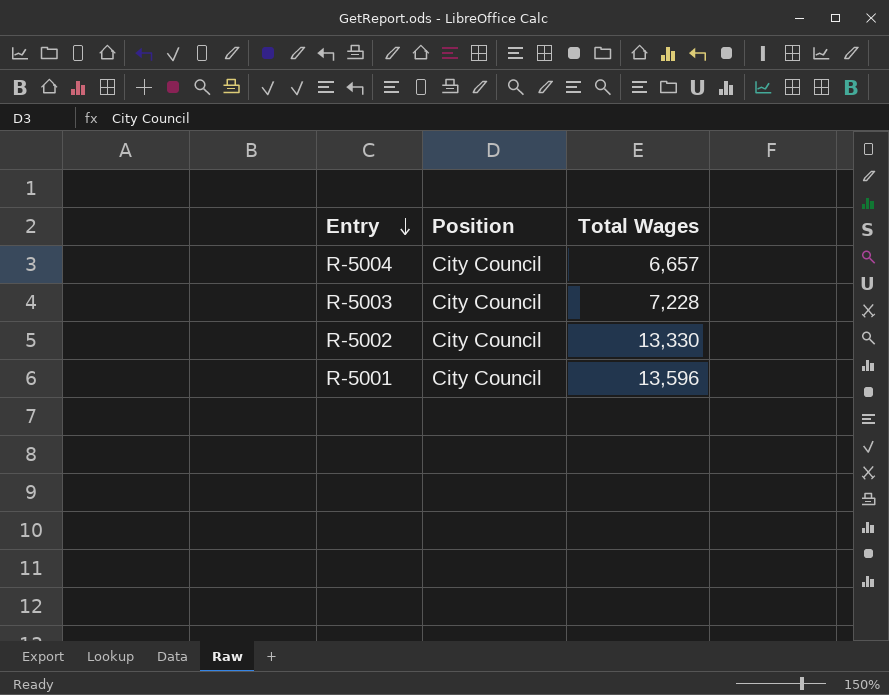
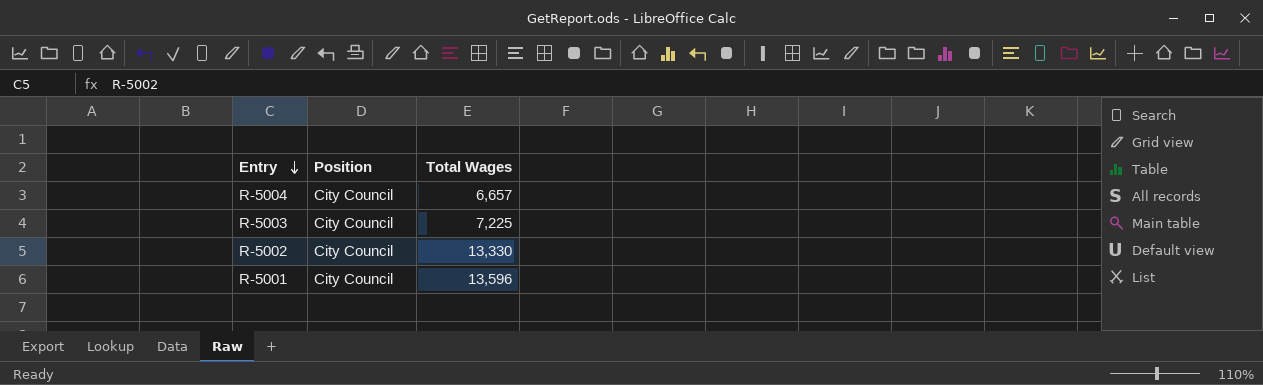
R-5003 | Total Wages: 7,228 -> 7,225

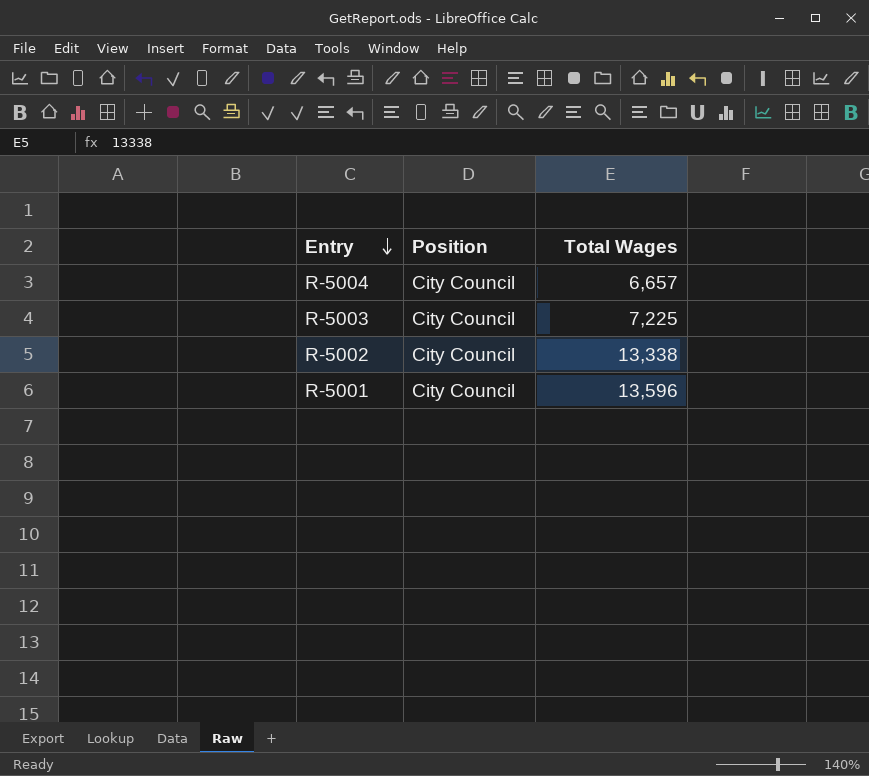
R-5002 | Total Wages: 13,330 -> 13,338

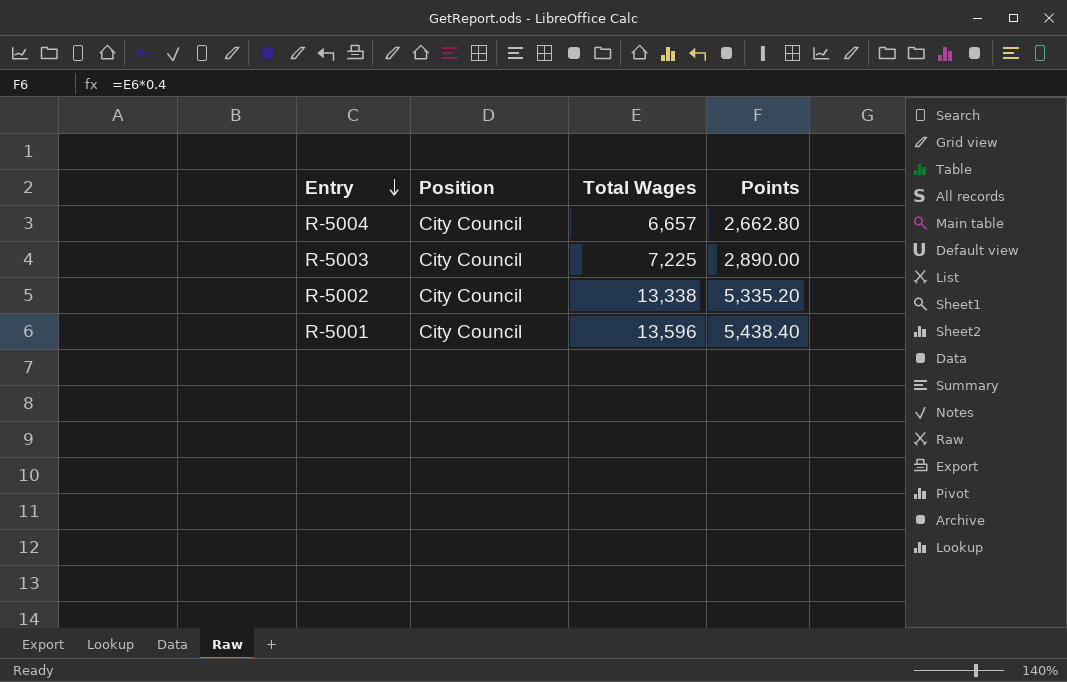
column Points | formula: none -> [Total Wages] * 0.4

